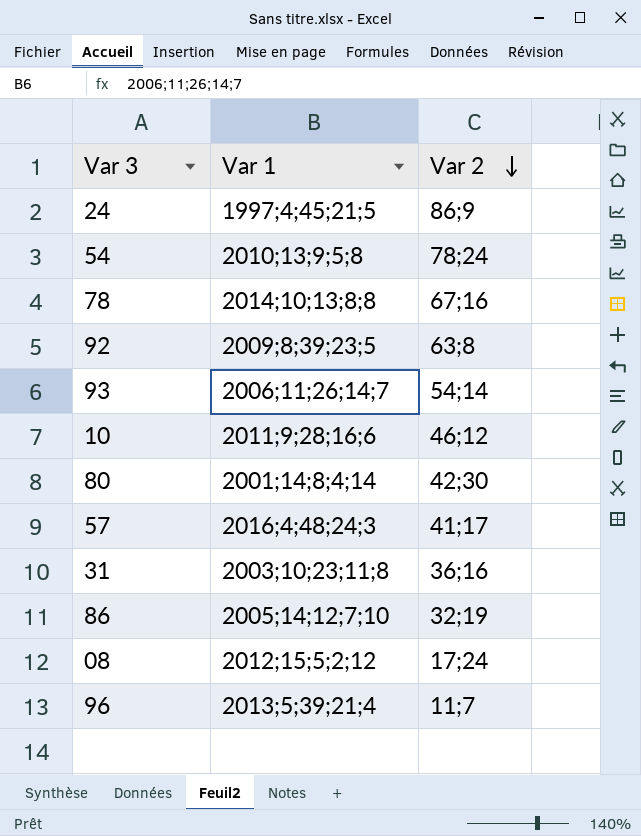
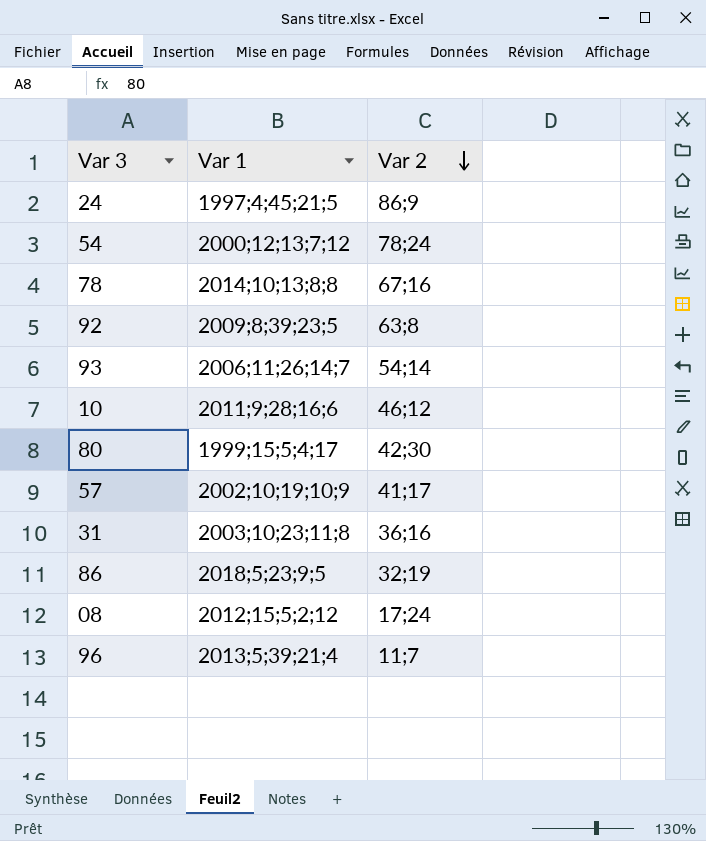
54 | Var 1: 2010;13;9;5;8 -> 2000;12;13;7;12
80 | Var 1: 2001;14;8;4;14 -> 1999;15;5;4;17
57 | Var 1: 2016;4;48;24;3 -> 2002;10;19;10;9
86 | Var 1: 2005;14;12;7;10 -> 2018;5;23;9;5

